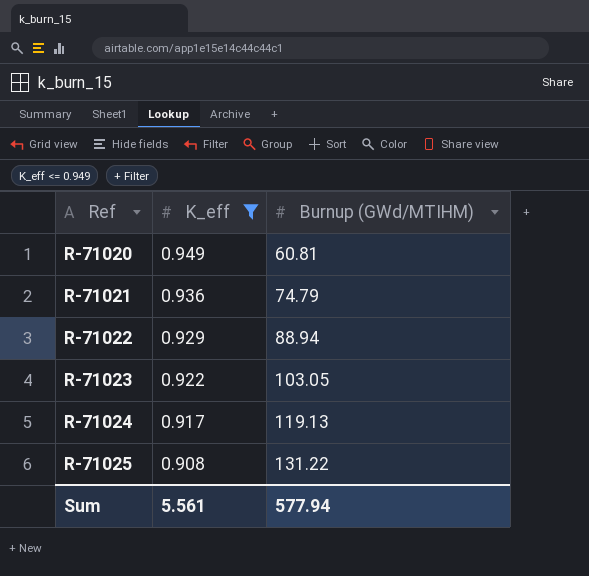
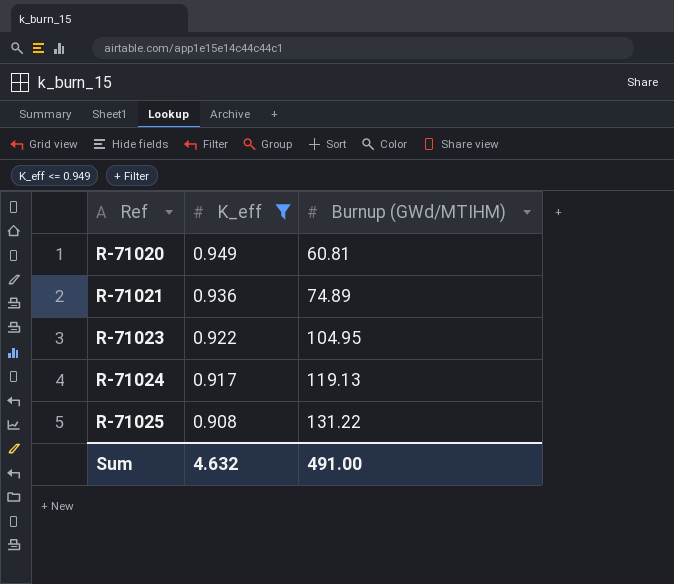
row R-71022: 0.929 | 88.94 -> none
R-71021 | Burnup (GWd/MTIHM): 74.79 -> 74.89
R-71023 | Burnup (GWd/MTIHM): 103.05 -> 104.95
Sum | K_eff: 5.561 -> 4.632
Sum | Burnup (GWd/MTIHM): 577.94 -> 491.00

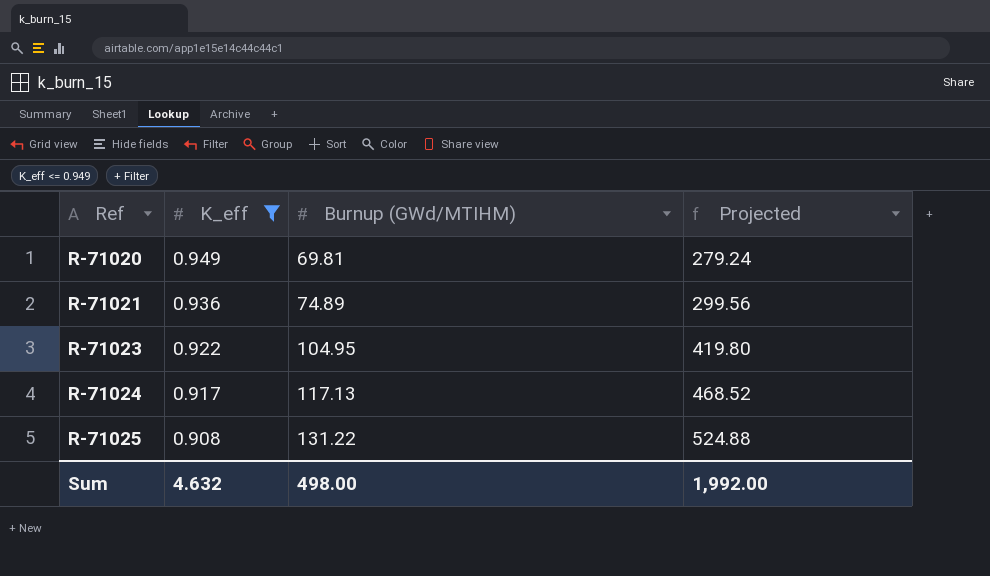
column Projected | formula: none -> [Burnup (GWd/MTIHM)] * 4
R-71020 | Burnup (GWd/MTIHM): 60.81 -> 69.81
R-71024 | Burnup (GWd/MTIHM): 119.13 -> 117.13
Sum | Burnup (GWd/MTIHM): 491.00 -> 498.00

